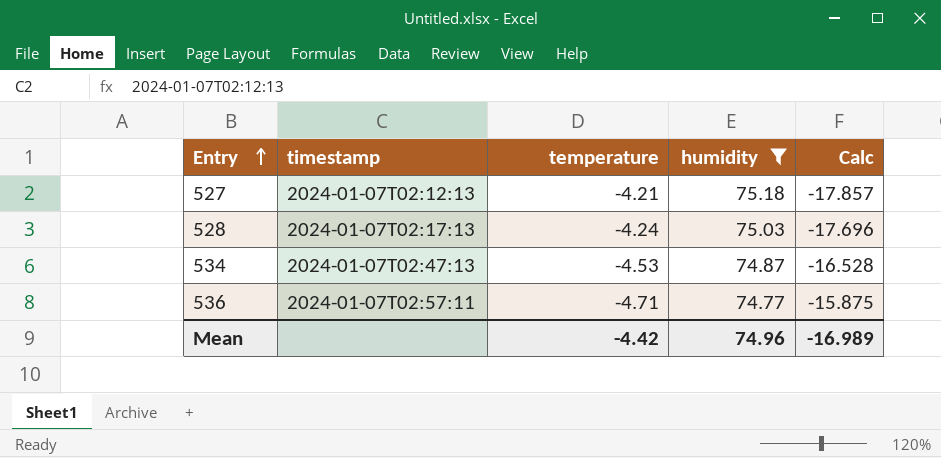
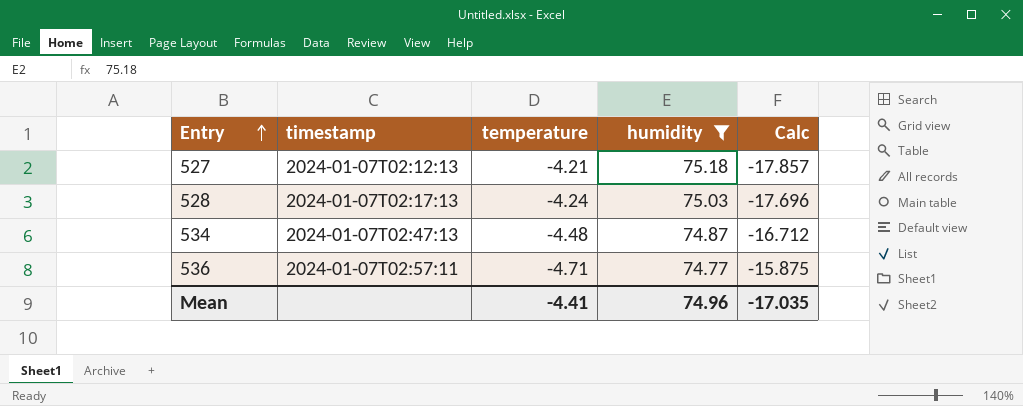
534 | temperature: -4.53 -> -4.48
534 | Calc: -16.528 -> -16.712
Mean | temperature: -4.42 -> -4.41
Mean | Calc: -16.989 -> -17.035

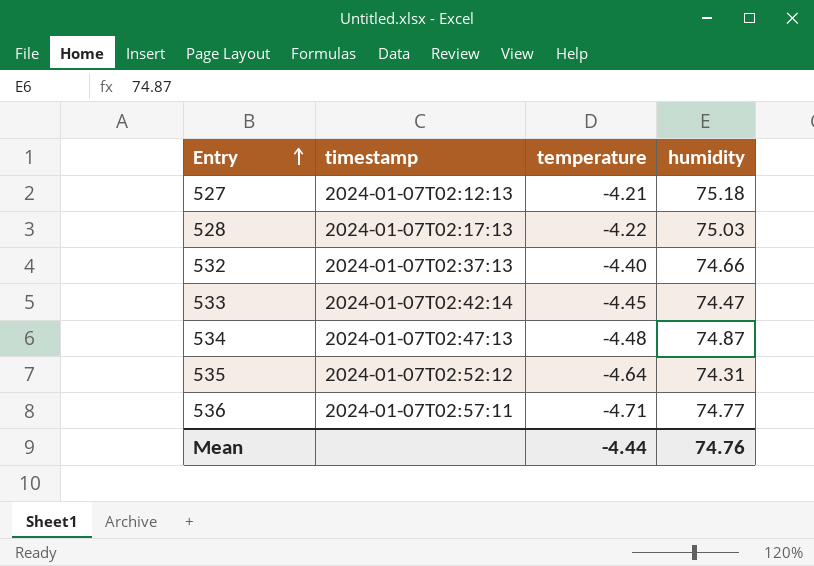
filter: humidity >= 74.77 -> none
column Calc | formula: [humidity] / [temperature] -> none
528 | temperature: -4.24 -> -4.22
Mean | temperature: -4.41 -> -4.44
Mean | humidity: 74.96 -> 74.76

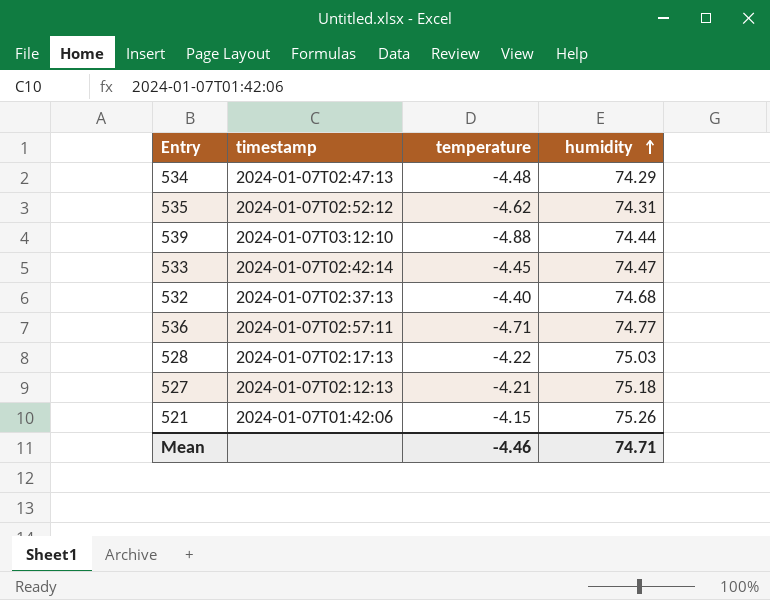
row order: Entry ascending -> humidity ascending
534 | humidity: 74.87 -> 74.29
535 | temperature: -4.64 -> -4.62
row 539: none -> 2024-01-07T03:12:10 | -4.88 | 74.44
532 | humidity: 74.66 -> 74.68
row 521: none -> 2024-01-07T01:42:06 | -4.15 | 75.26
Mean | temperature: -4.44 -> -4.46
Mean | humidity: 74.76 -> 74.71

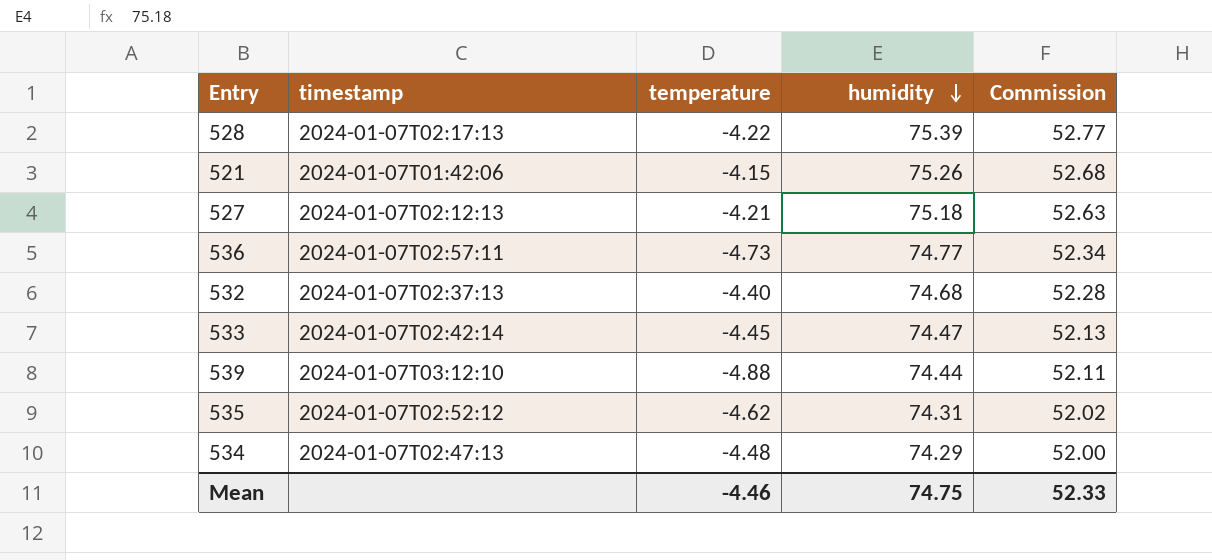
row order: humidity ascending -> humidity descending
column Commission | formula: none -> [humidity] * 0.7
528 | humidity: 75.03 -> 75.39
536 | temperature: -4.71 -> -4.73
Mean | humidity: 74.71 -> 74.75

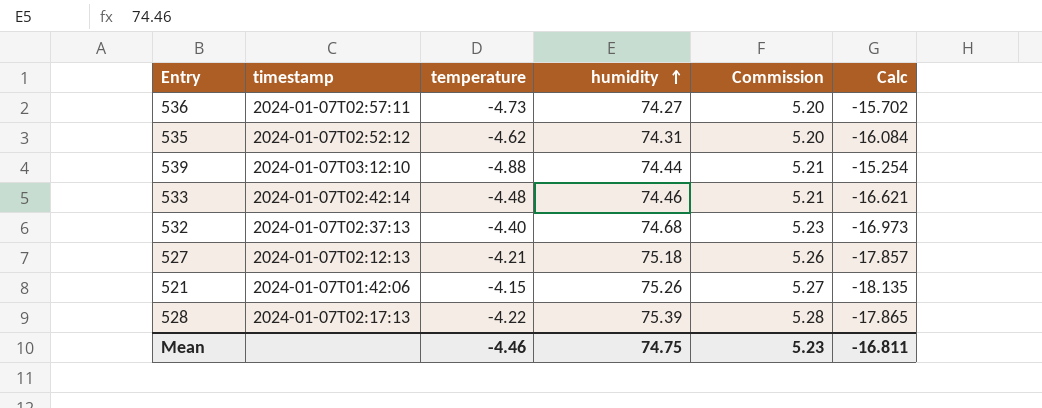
row order: humidity descending -> humidity ascending
column Commission | formula: [humidity] * 0.7 -> [humidity] * 0.07
column Calc | formula: none -> [humidity] / [temperature]
row 534: 2024-01-07T02:47:13 | -4.48 | 74.29 | 52.00 -> none
536 | humidity: 74.77 -> 74.27
533 | temperature: -4.45 -> -4.48
533 | humidity: 74.47 -> 74.46
Mean | Commission: 52.33 -> 5.23

